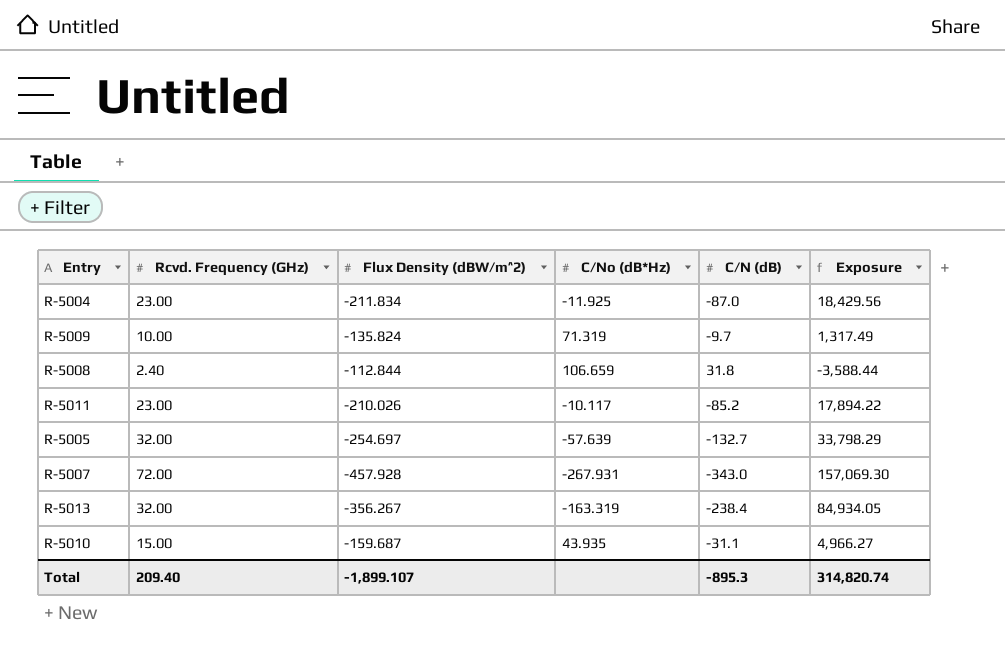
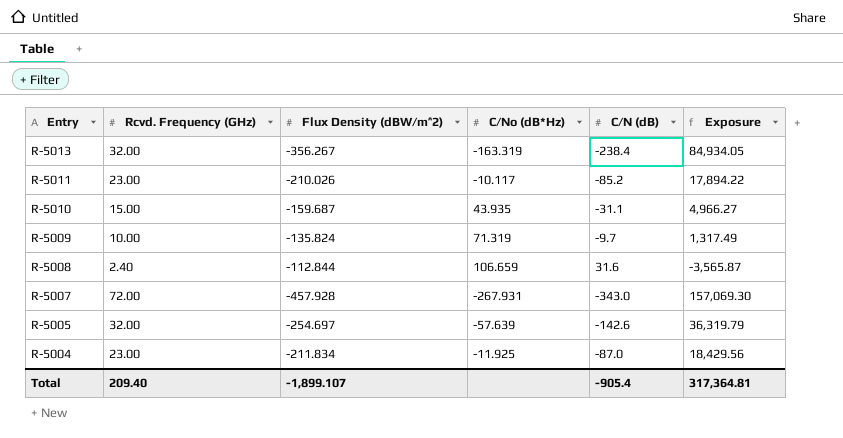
row order: none -> Entry descending
R-5008 | C/N (dB): 31.8 -> 31.6
R-5008 | Exposure: -3,588.44 -> -3,565.87
R-5005 | C/N (dB): -132.7 -> -142.6
R-5005 | Exposure: 33,798.29 -> 36,319.79
Total | C/N (dB): -895.3 -> -905.4
Total | Exposure: 314,820.74 -> 317,364.81

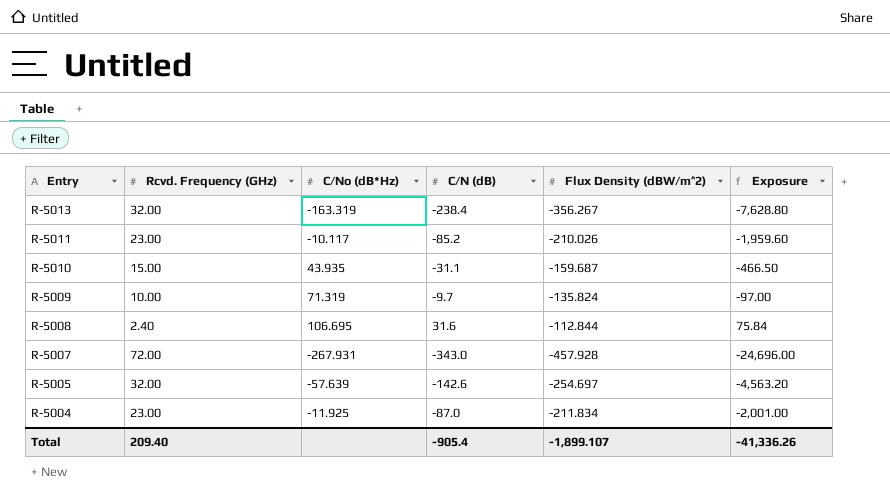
column Flux Density (dBW/m^2) | position: 3 -> 5
column Exposure | formula: [Flux Density (dBW/m^2)] * [C/N (dB)] -> [Rcvd. Frequency (GHz)] * [C/N (dB)]
R-5008 | C/No (dB*Hz): 106.659 -> 106.695
Total | Exposure: 317,364.81 -> -41,336.26

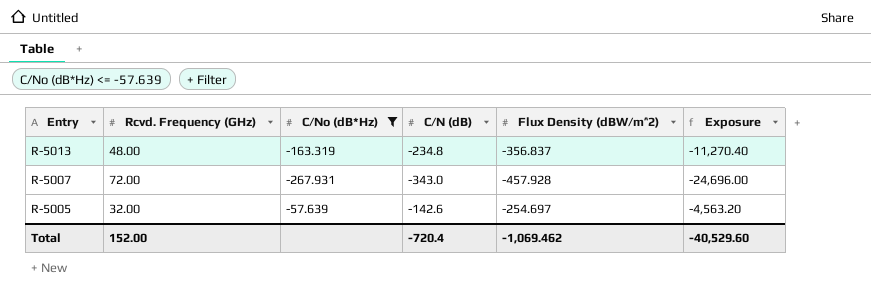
filter: none -> C/No (dB*Hz) <= -57.639
R-5013 | Rcvd. Frequency (GHz): 32.00 -> 48.00
R-5013 | C/N (dB): -238.4 -> -234.8
R-5013 | Flux Density (dBW/m^2): -356.267 -> -356.837
R-5013 | Exposure: -7,628.80 -> -11,270.40
Total | Rcvd. Frequency (GHz): 209.40 -> 152.00
Total | C/N (dB): -905.4 -> -720.4
Total | Flux Density (dBW/m^2): -1,899.107 -> -1,069.462
Total | Exposure: -41,336.26 -> -40,529.60

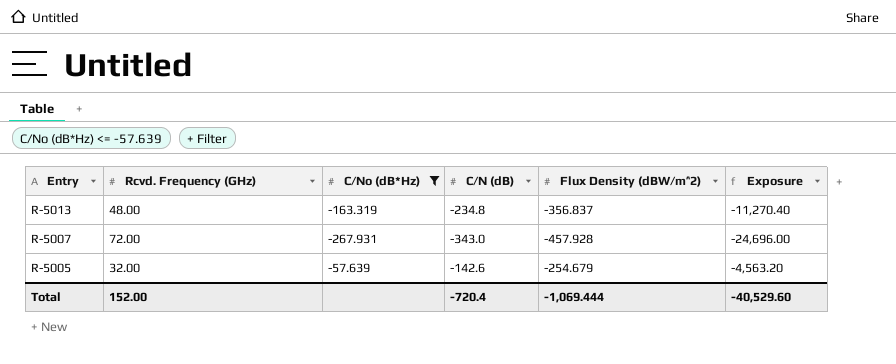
R-5005 | Flux Density (dBW/m^2): -254.697 -> -254.679
Total | Flux Density (dBW/m^2): -1,069.462 -> -1,069.444

